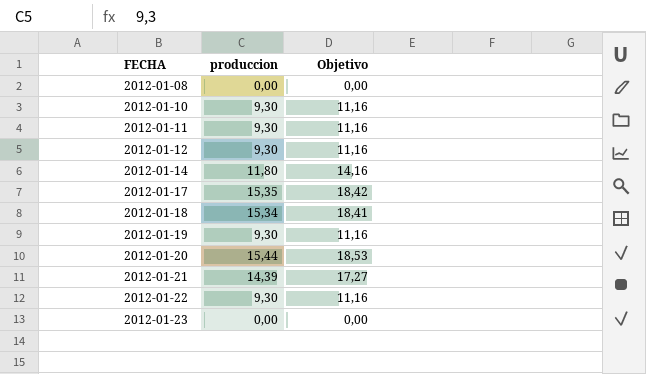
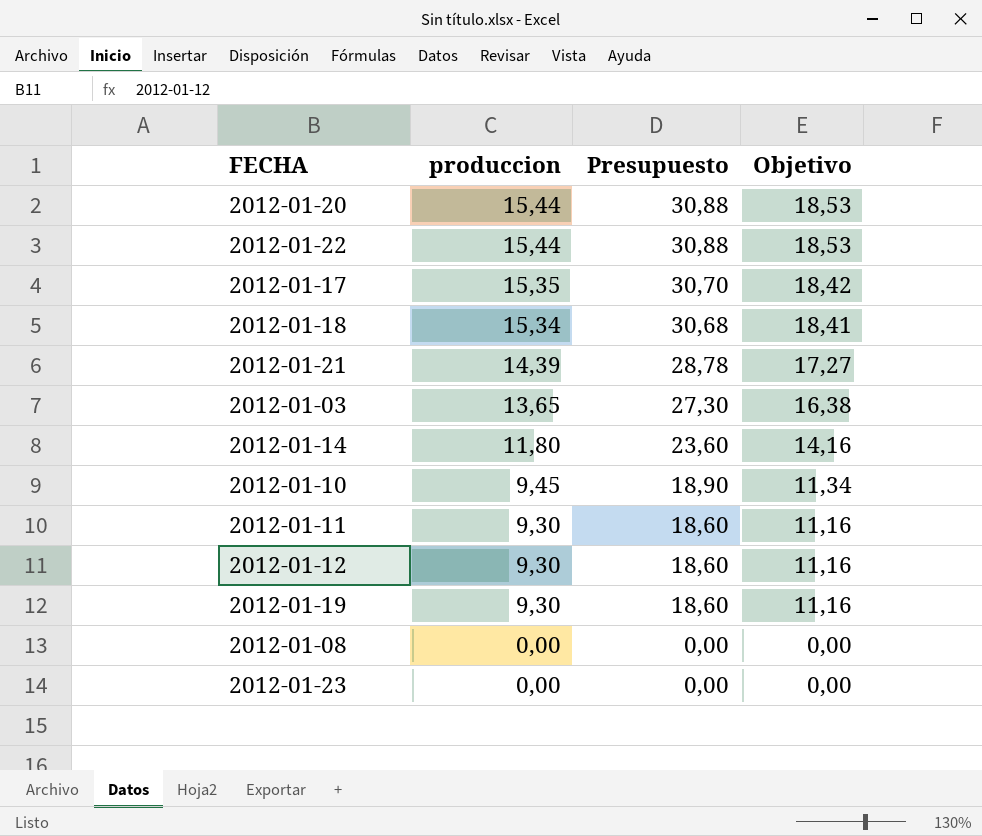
row order: FECHA ascending -> produccion descending
column Presupuesto | formula: none -> [produccion] * 2
2012-01-22 | produccion: 9,30 -> 15,44
2012-01-22 | Objetivo: 11,16 -> 18,53
row 2012-01-03: none -> 13,65 | 27,30 | 16,38
2012-01-10 | produccion: 9,30 -> 9,45
2012-01-10 | Objetivo: 11,16 -> 11,34

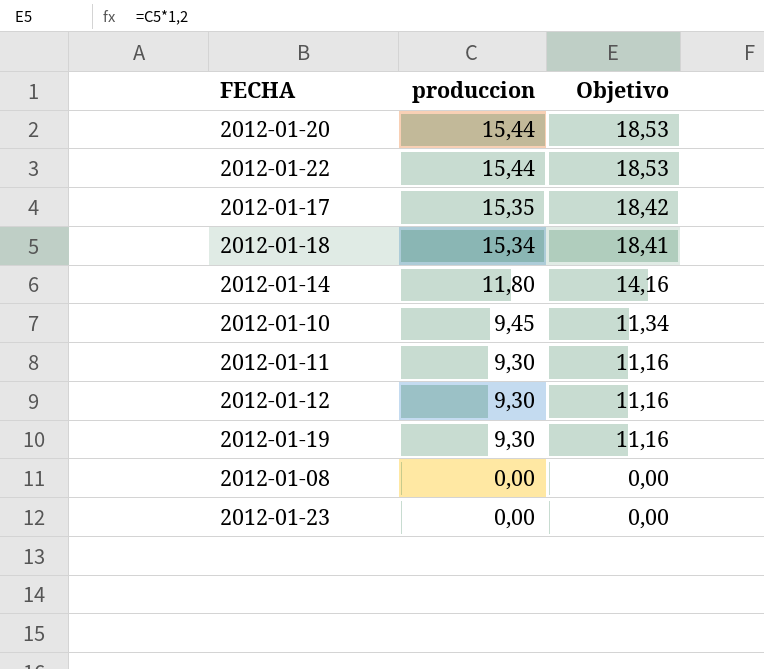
column Presupuesto | formula: [produccion] * 2 -> none
row 2012-01-21: 14,39 | 28,78 | 17,27 -> none
row 2012-01-03: 13,65 | 27,30 | 16,38 -> none

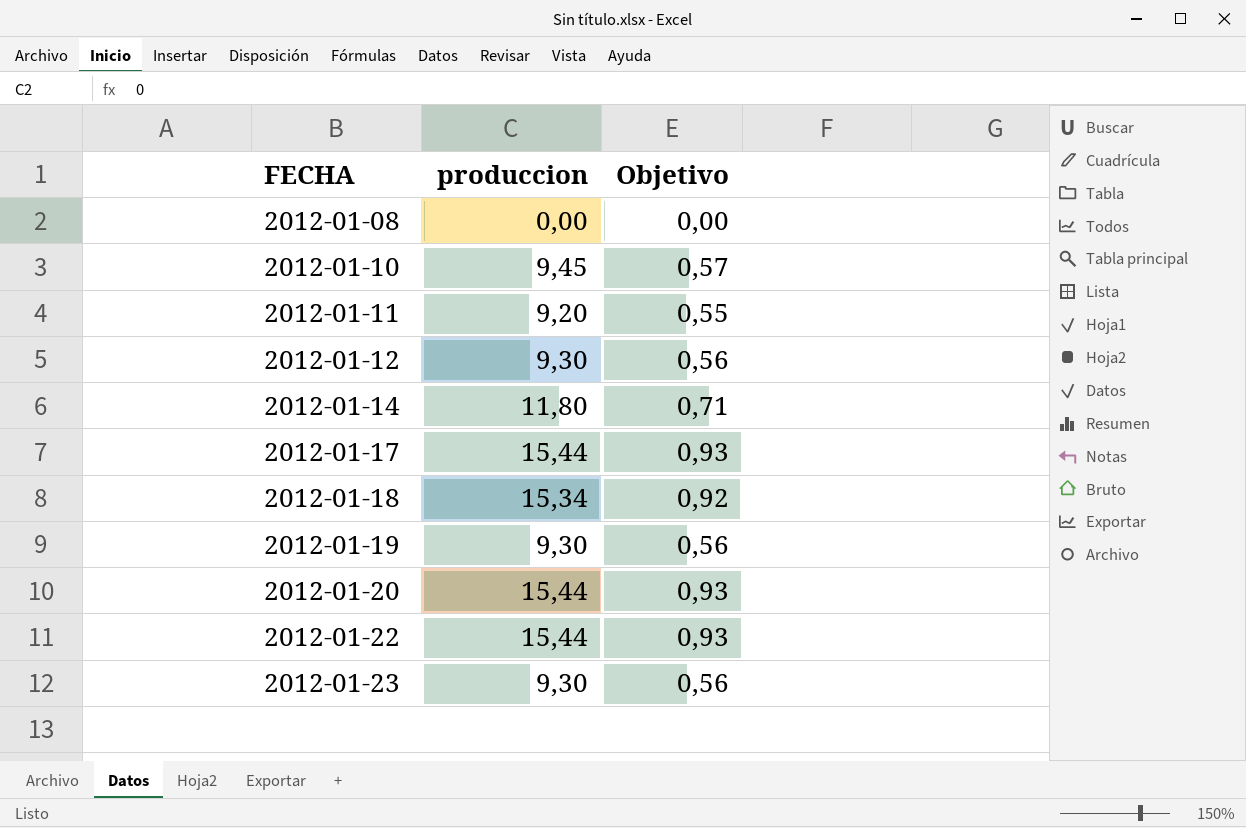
row order: produccion descending -> FECHA ascending
column Objetivo | formula: [produccion] * 1,2 -> [produccion] * 0,06
2012-01-11 | produccion: 9,30 -> 9,20
2012-01-17 | produccion: 15,35 -> 15,44
2012-01-23 | produccion: 0,00 -> 9,30

